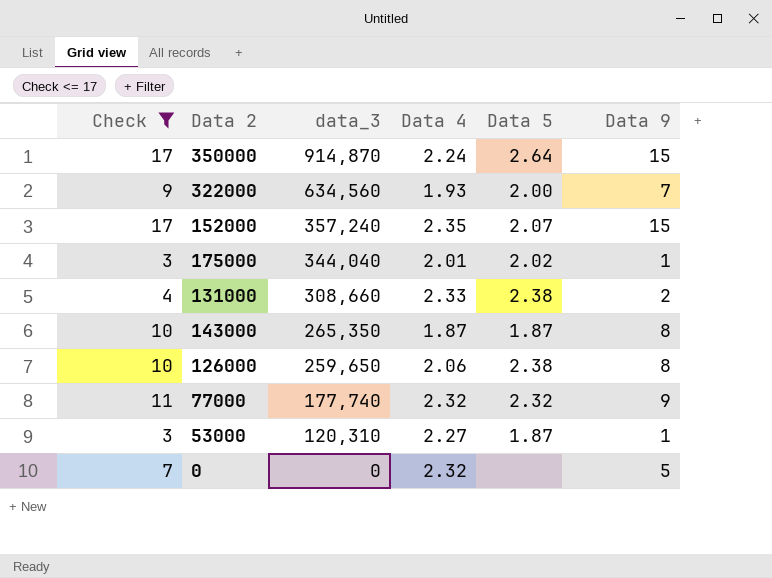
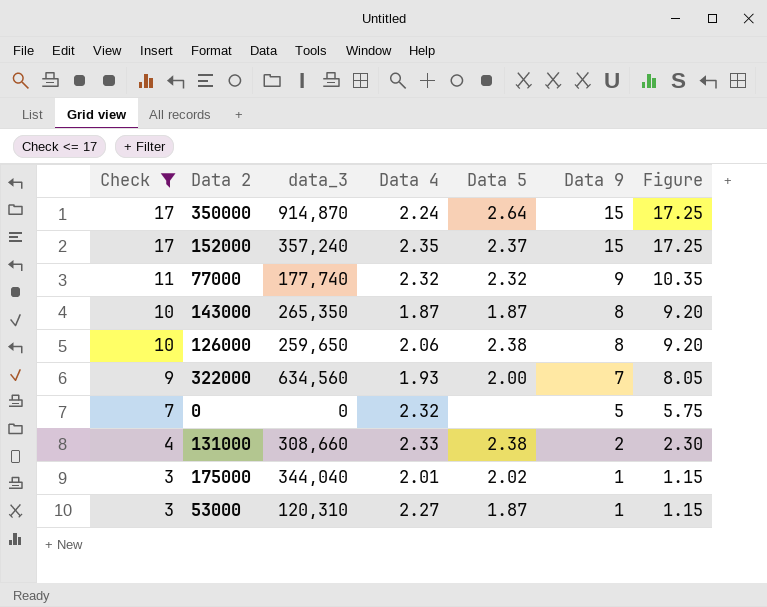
row order: data_3 descending -> Check descending
column Figure | formula: none -> [Data 9] * 1.15
152000 | Data 5: 2.07 -> 2.37

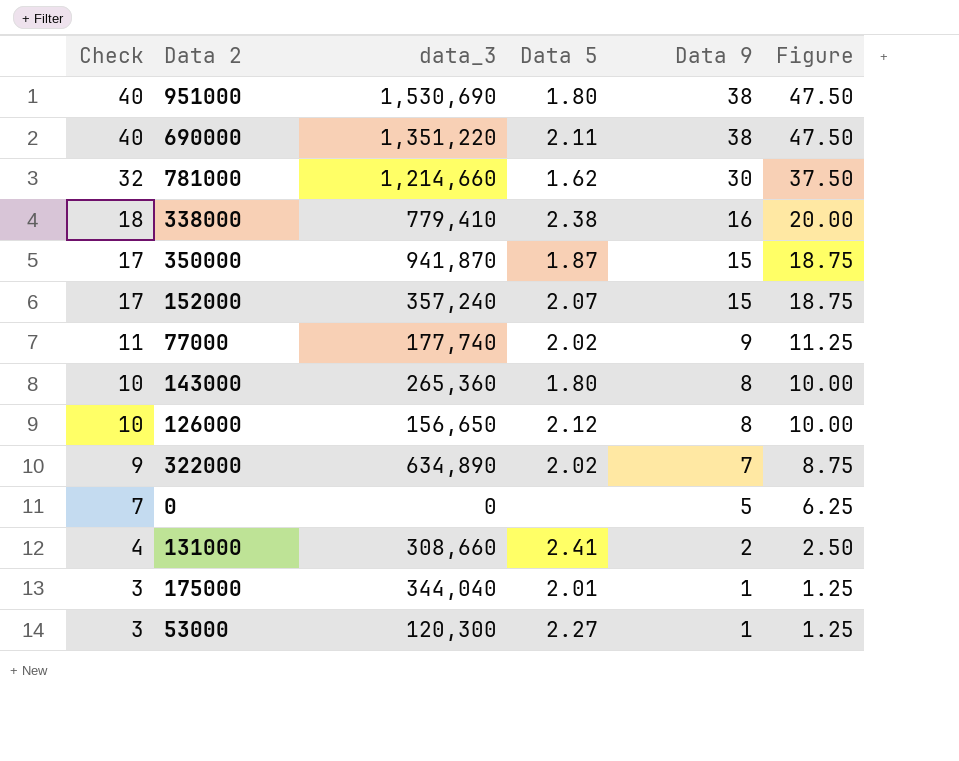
filter: Check <= 17 -> none
column Data 4 | position: 4 -> none
column Figure | formula: [Data 9] * 1.15 -> [Data 9] * 1.25
350000 | data_3: 914,870 -> 941,870
350000 | Data 5: 2.64 -> 1.87
152000 | Data 5: 2.37 -> 2.07
77000 | Data 5: 2.32 -> 2.02
143000 | data_3: 265,350 -> 265,360
143000 | Data 5: 1.87 -> 1.80
126000 | data_3: 259,650 -> 156,650
126000 | Data 5: 2.38 -> 2.12
322000 | data_3: 634,560 -> 634,890
322000 | Data 5: 2.00 -> 2.02
131000 | Data 5: 2.38 -> 2.41
175000 | Data 5: 2.02 -> 2.01
53000 | data_3: 120,310 -> 120,300
53000 | Data 5: 1.87 -> 2.27

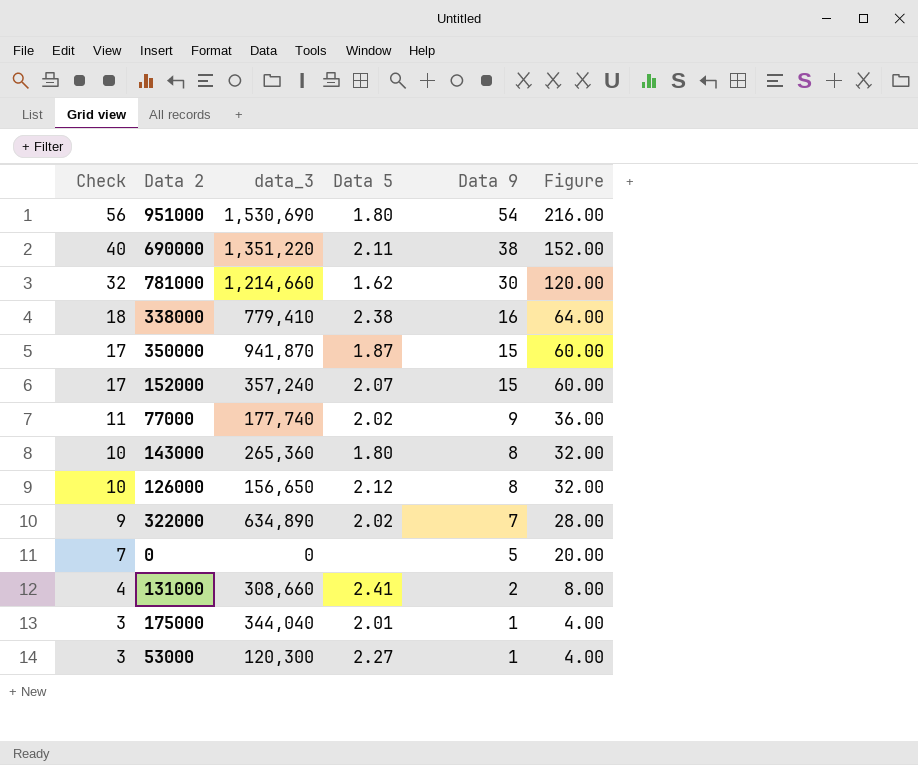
column Figure | formula: [Data 9] * 1.25 -> [Data 9] * 4
951000 | Check: 40 -> 56
951000 | Data 9: 38 -> 54

